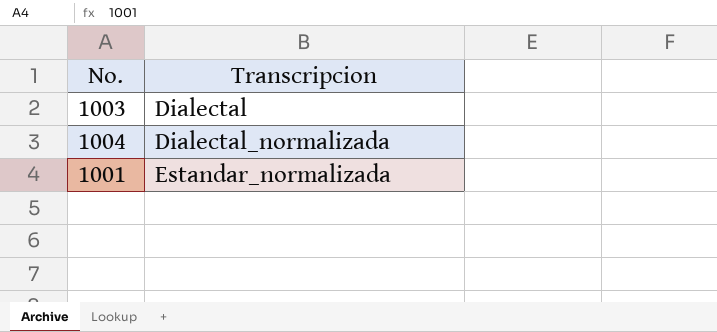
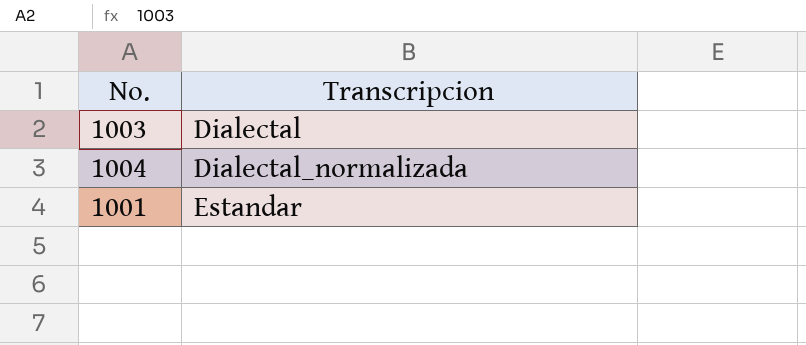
1001 | Transcripcion: Estandar_normalizada -> Estandar

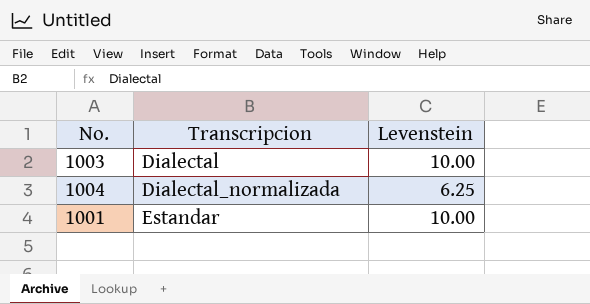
column Levenstein | position: none -> 3

